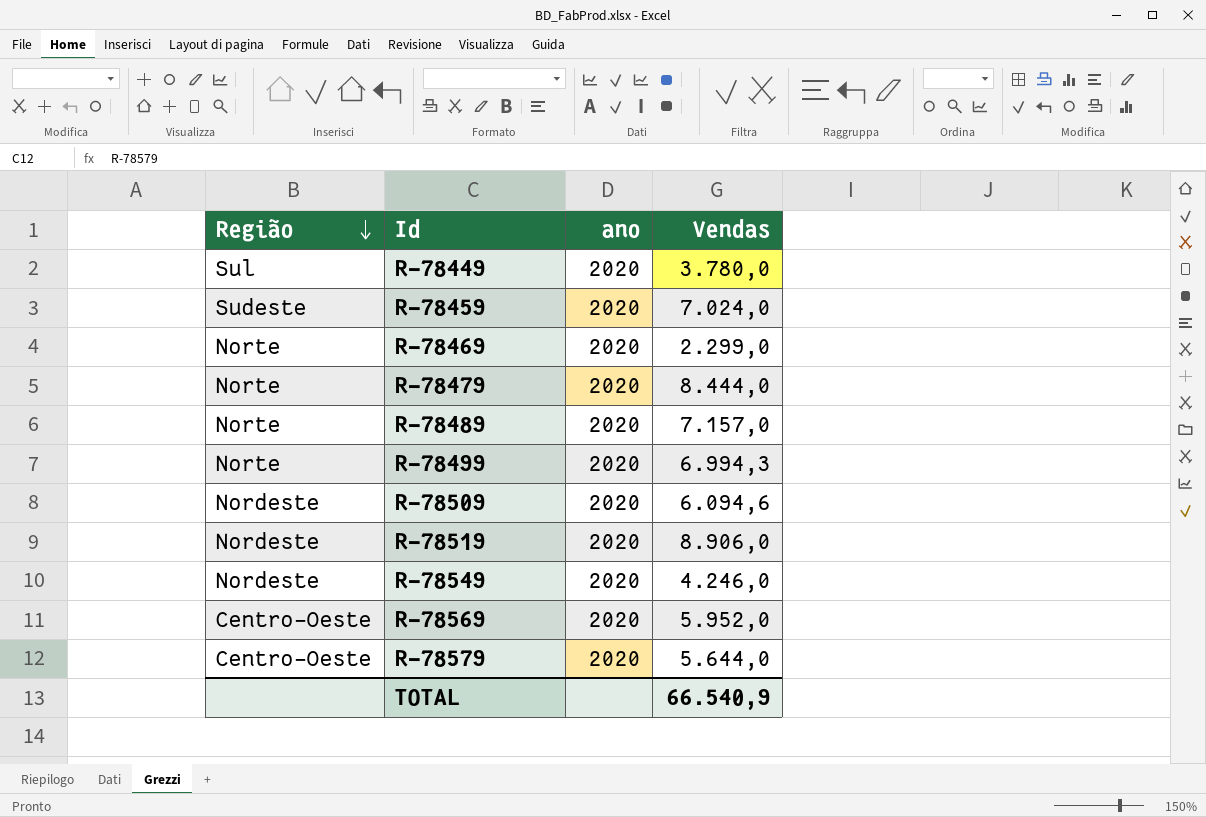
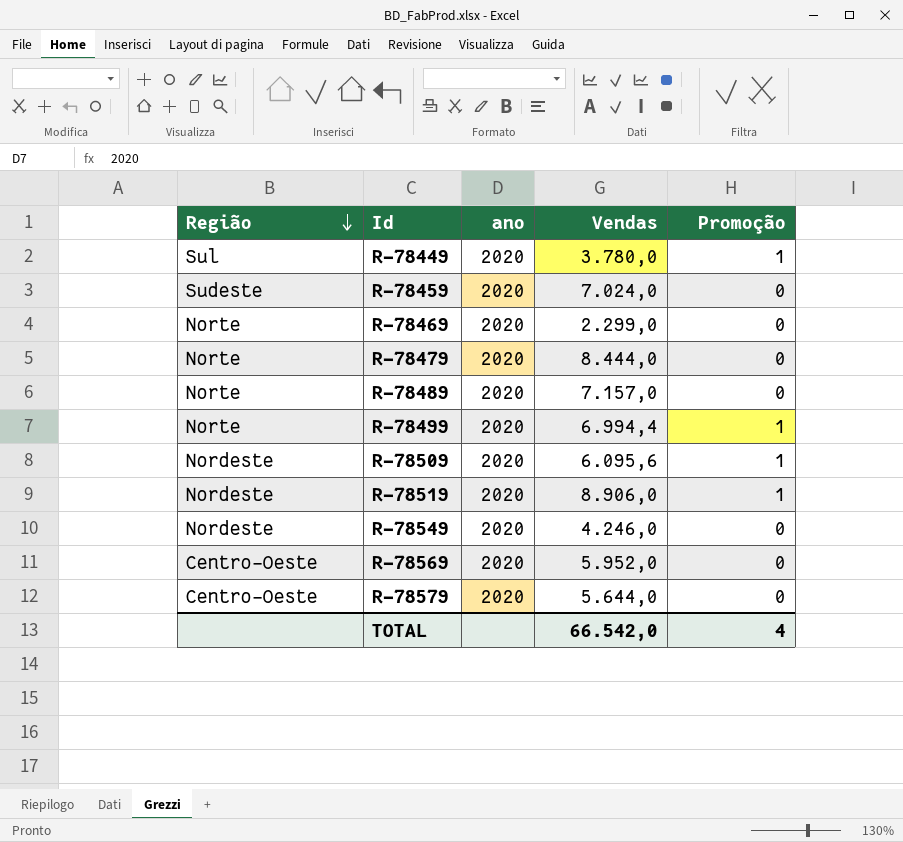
column Promoção | position: none -> 5
R-78499 | Vendas: 6.994,3 -> 6.994,4
R-78509 | Vendas: 6.094,6 -> 6.095,6
TOTAL | Vendas: 66.540,9 -> 66.542,0

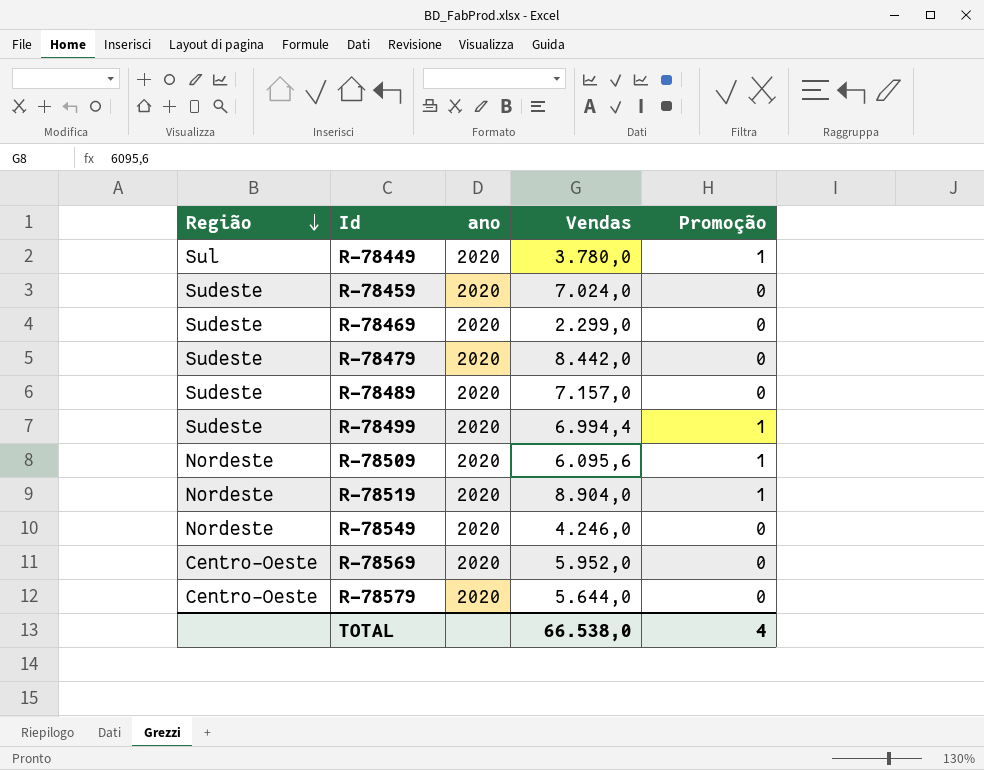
R-78469 | Região: Norte -> Sudeste
R-78479 | Região: Norte -> Sudeste
R-78479 | Vendas: 8.444,0 -> 8.442,0
R-78489 | Região: Norte -> Sudeste
R-78499 | Região: Norte -> Sudeste
R-78519 | Vendas: 8.906,0 -> 8.904,0
TOTAL | Vendas: 66.542,0 -> 66.538,0

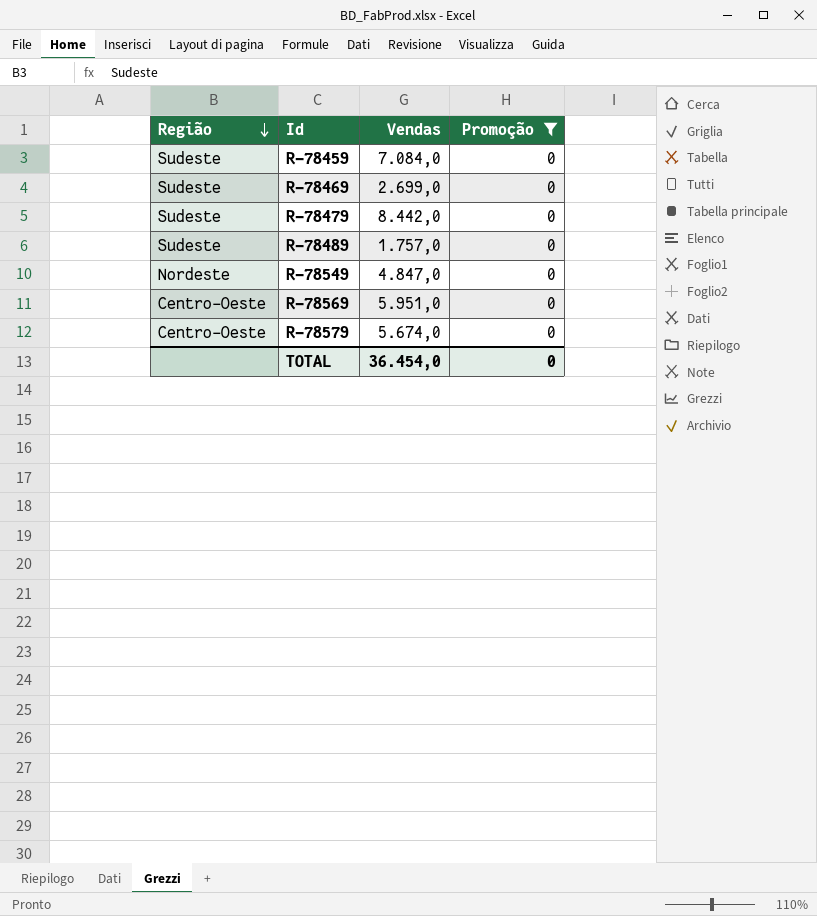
filter: none -> Promoção = 0
column ano | position: 3 -> none
R-78459 | Vendas: 7.024,0 -> 7.084,0
R-78469 | Vendas: 2.299,0 -> 2.699,0
R-78489 | Vendas: 7.157,0 -> 1.757,0
R-78549 | Vendas: 4.246,0 -> 4.847,0
R-78569 | Vendas: 5.952,0 -> 5.951,0
R-78579 | Vendas: 5.644,0 -> 5.674,0
TOTAL | Vendas: 66.538,0 -> 36.454,0
TOTAL | Promoção: 4 -> 0

